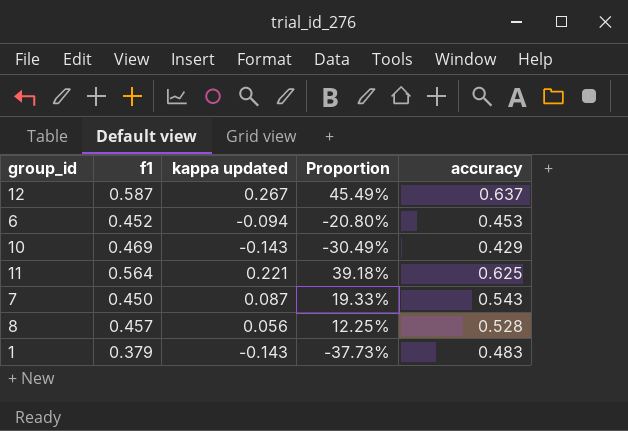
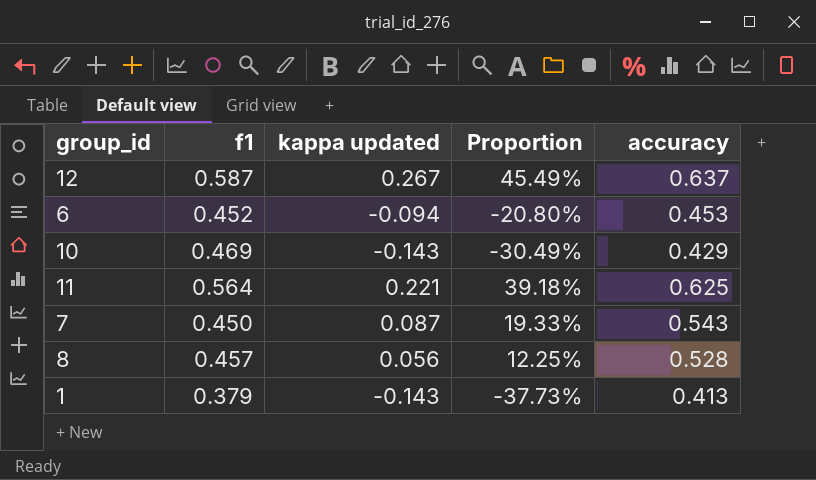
1 | accuracy: 0.483 -> 0.413

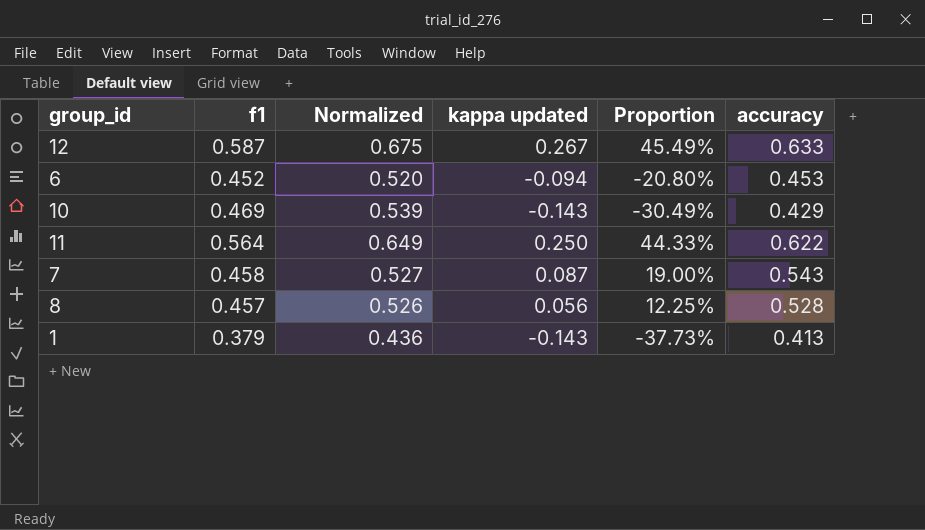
column Normalized | formula: none -> [f1] * 1.15
12 | accuracy: 0.637 -> 0.633
11 | kappa updated: 0.221 -> 0.250
11 | Proportion: 39.18% -> 44.33%
11 | accuracy: 0.625 -> 0.622
7 | f1: 0.450 -> 0.458
7 | Proportion: 19.33% -> 19.00%

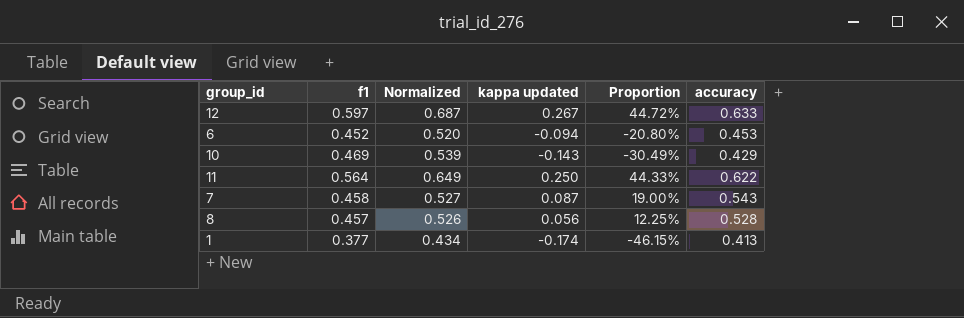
12 | f1: 0.587 -> 0.597
12 | Normalized: 0.675 -> 0.687
12 | Proportion: 45.49% -> 44.72%
1 | f1: 0.379 -> 0.377
1 | Normalized: 0.436 -> 0.434
1 | kappa updated: -0.143 -> -0.174
1 | Proportion: -37.73% -> -46.15%

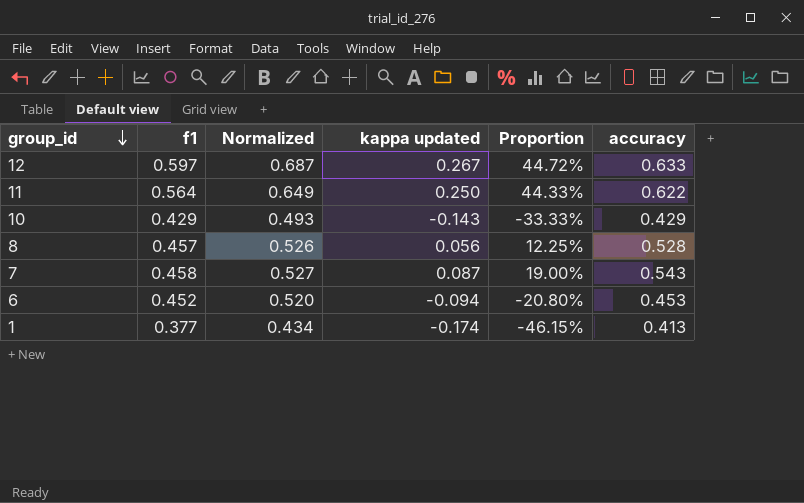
row order: none -> group_id descending
10 | f1: 0.469 -> 0.429
10 | Normalized: 0.539 -> 0.493
10 | Proportion: -30.49% -> -33.33%

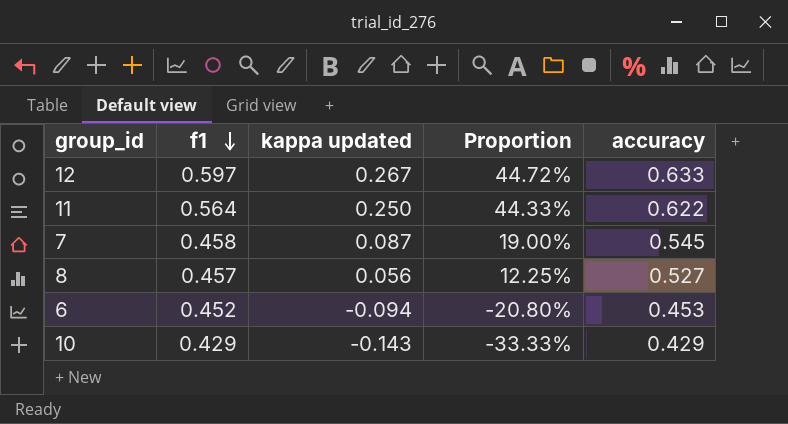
row order: group_id descending -> f1 descending
column Normalized | formula: [f1] * 1.15 -> none
row 1: 0.377 | 0.434 | -0.174 | -46.15% | 0.413 -> none
7 | accuracy: 0.543 -> 0.545
8 | accuracy: 0.528 -> 0.527

